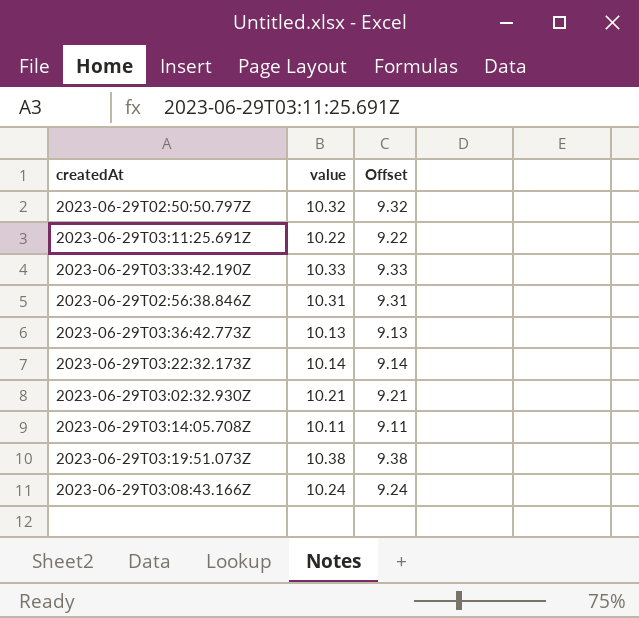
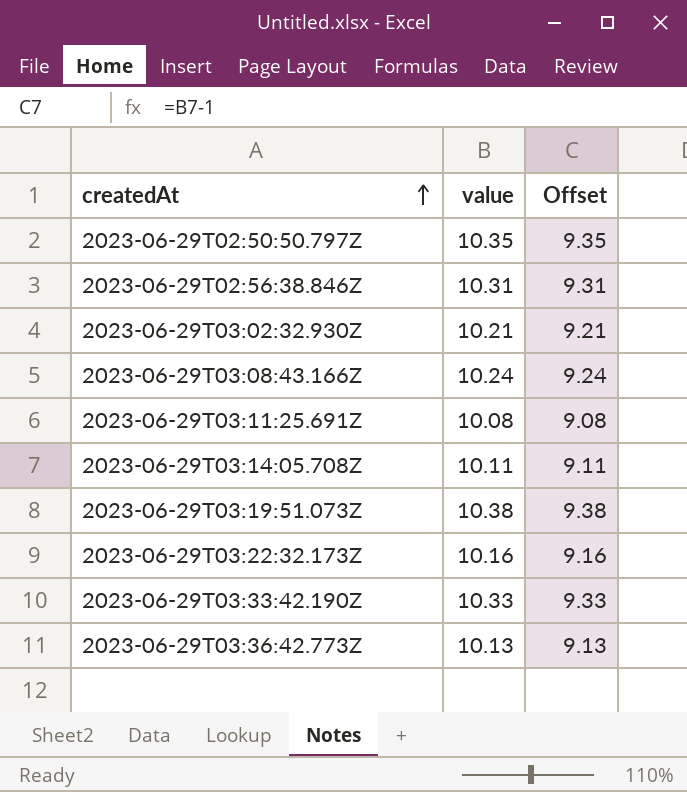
row order: none -> createdAt ascending
2023-06-29T02:50:50.797Z | value: 10.32 -> 10.35
2023-06-29T02:50:50.797Z | Offset: 9.32 -> 9.35
2023-06-29T03:11:25.691Z | value: 10.22 -> 10.08
2023-06-29T03:11:25.691Z | Offset: 9.22 -> 9.08
2023-06-29T03:22:32.173Z | value: 10.14 -> 10.16
2023-06-29T03:22:32.173Z | Offset: 9.14 -> 9.16

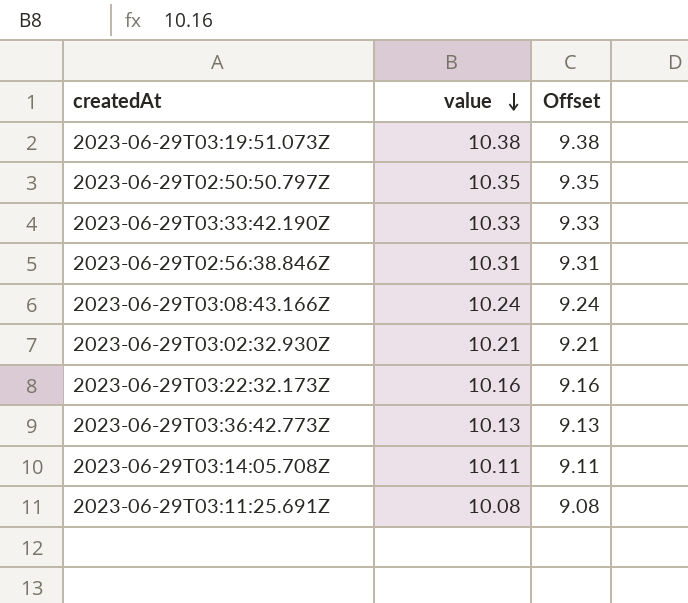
row order: createdAt ascending -> value descending

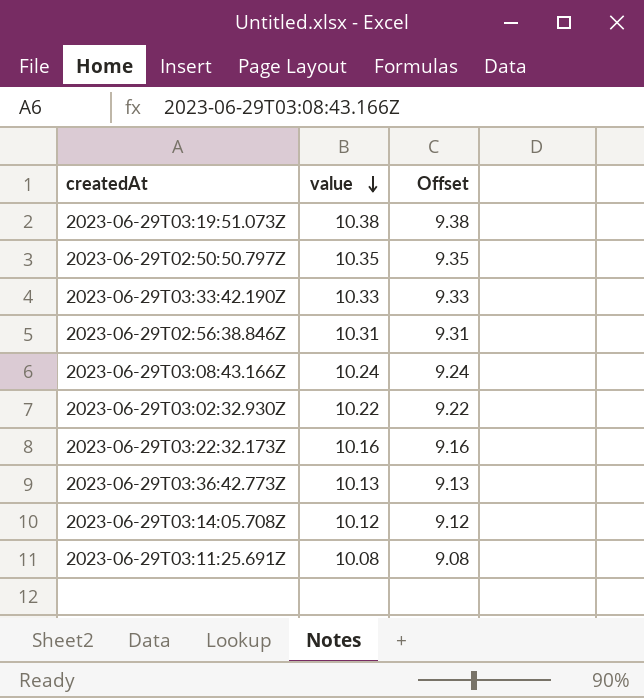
2023-06-29T03:02:32.930Z | value: 10.21 -> 10.22
2023-06-29T03:02:32.930Z | Offset: 9.21 -> 9.22
2023-06-29T03:14:05.708Z | value: 10.11 -> 10.12
2023-06-29T03:14:05.708Z | Offset: 9.11 -> 9.12

